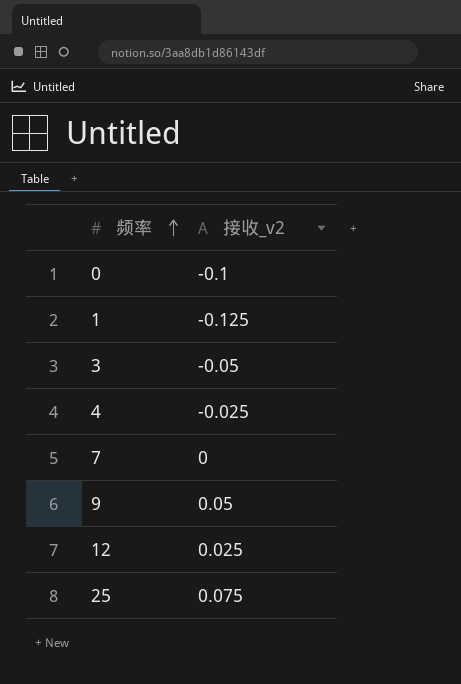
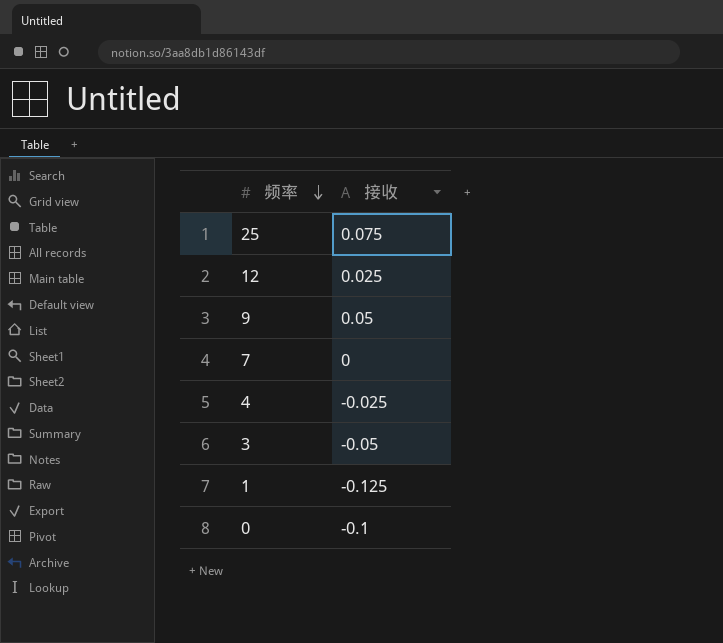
row order: 频率 ascending -> 频率 descending
column name: 接收_v2 -> 接收

